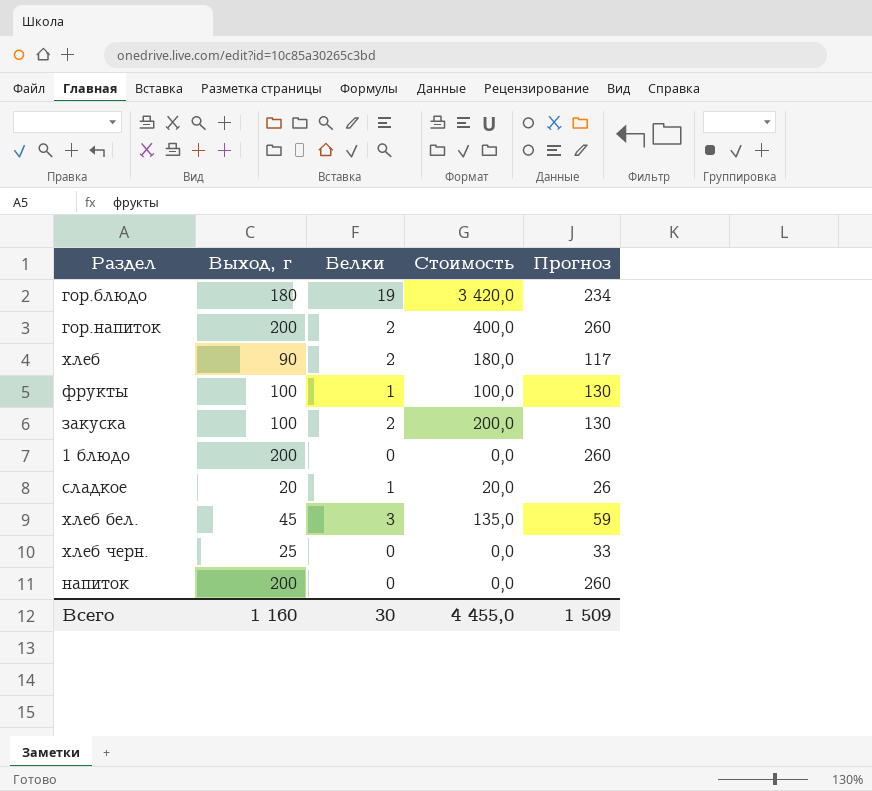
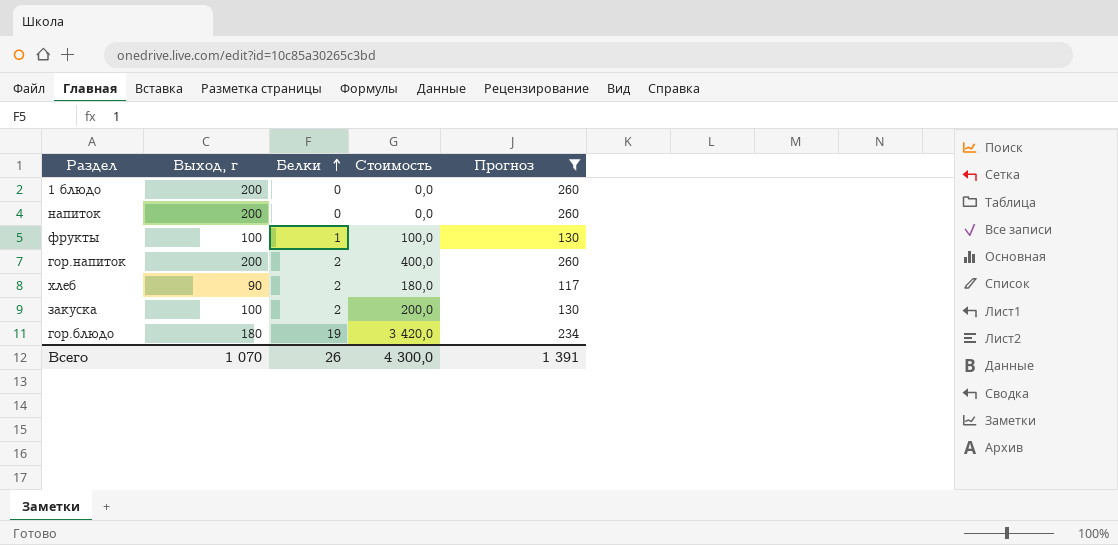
filter: none -> Прогноз >= 117
row order: none -> Белки ascending
Всего | Выход, г: 1 160 -> 1 070
Всего | Белки: 30 -> 26
Всего | Стоимость: 4 455,0 -> 4 300,0
Всего | Прогноз: 1 509 -> 1 391

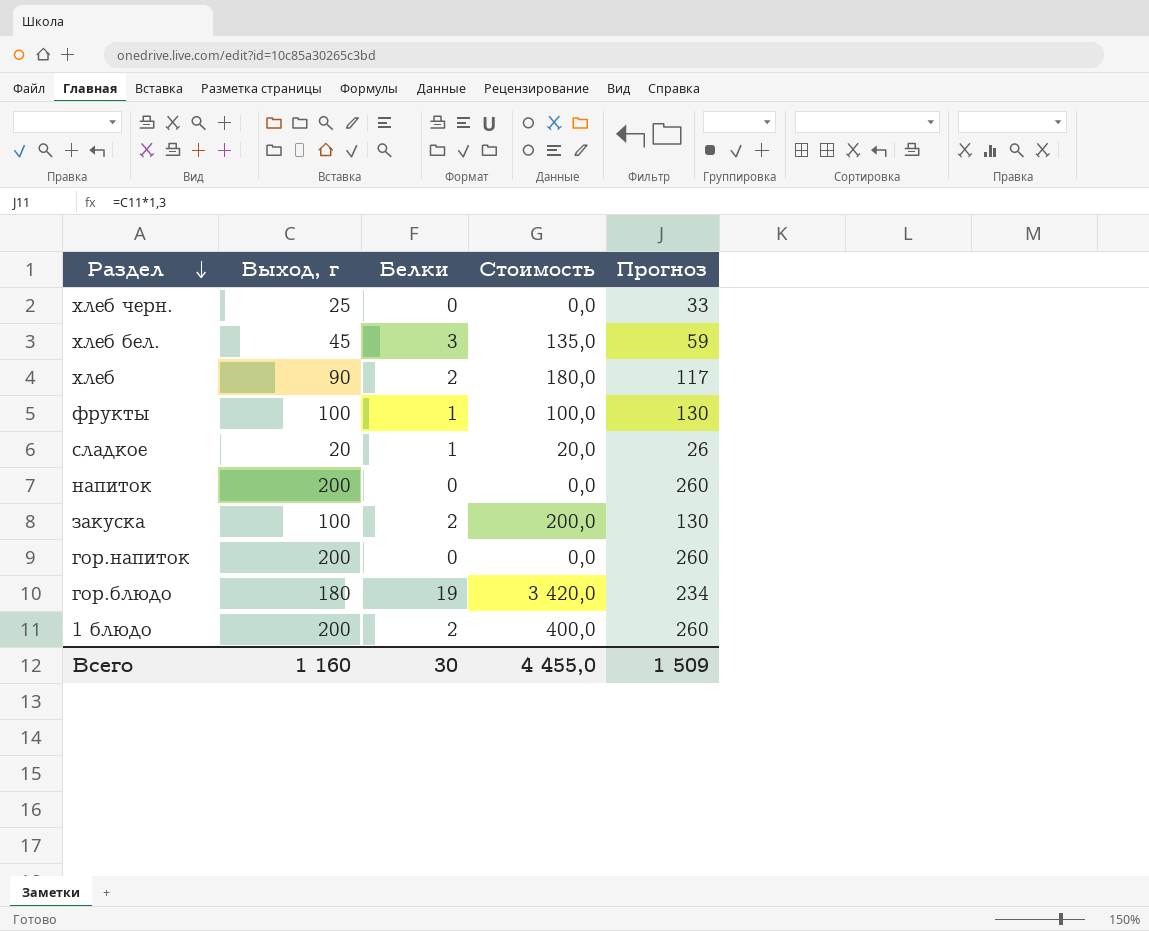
filter: Прогноз >= 117 -> none
row order: Белки ascending -> Раздел descending
гор.напиток | Белки: 2 -> 0
гор.напиток | Стоимость: 400,0 -> 0,0
1 блюдо | Белки: 0 -> 2
1 блюдо | Стоимость: 0,0 -> 400,0
Всего | Выход, г: 1 070 -> 1 160
Всего | Белки: 26 -> 30
Всего | Стоимость: 4 300,0 -> 4 455,0
Всего | Прогноз: 1 391 -> 1 509

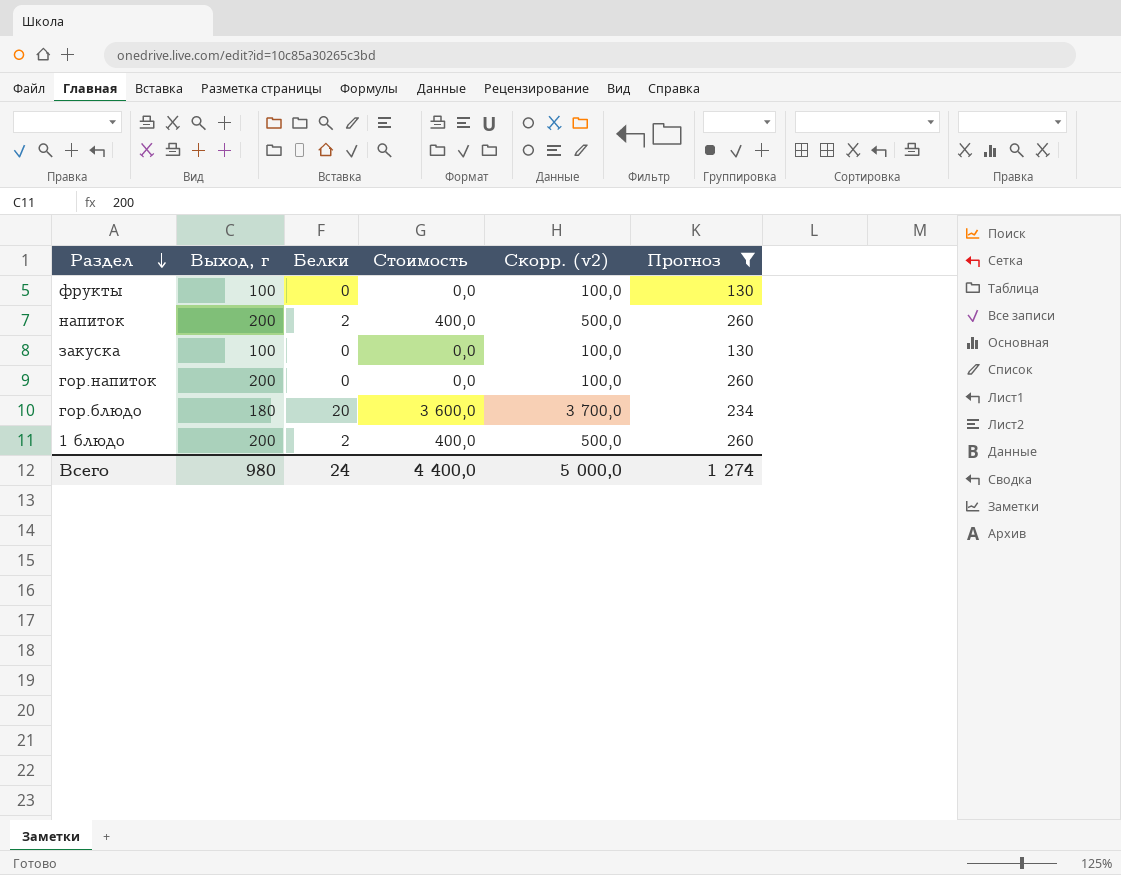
filter: none -> Прогноз >= 130
column Скорр. (v2) | formula: none -> [Стоимость] + 100
фрукты | Белки: 1 -> 0
фрукты | Стоимость: 100,0 -> 0,0
напиток | Белки: 0 -> 2
напиток | Стоимость: 0,0 -> 400,0
закуска | Белки: 2 -> 0
закуска | Стоимость: 200,0 -> 0,0
гор.блюдо | Белки: 19 -> 20
гор.блюдо | Стоимость: 3 420,0 -> 3 600,0
Всего | Выход, г: 1 160 -> 980
Всего | Белки: 30 -> 24
Всего | Стоимость: 4 455,0 -> 4 400,0
Всего | Прогноз: 1 509 -> 1 274

